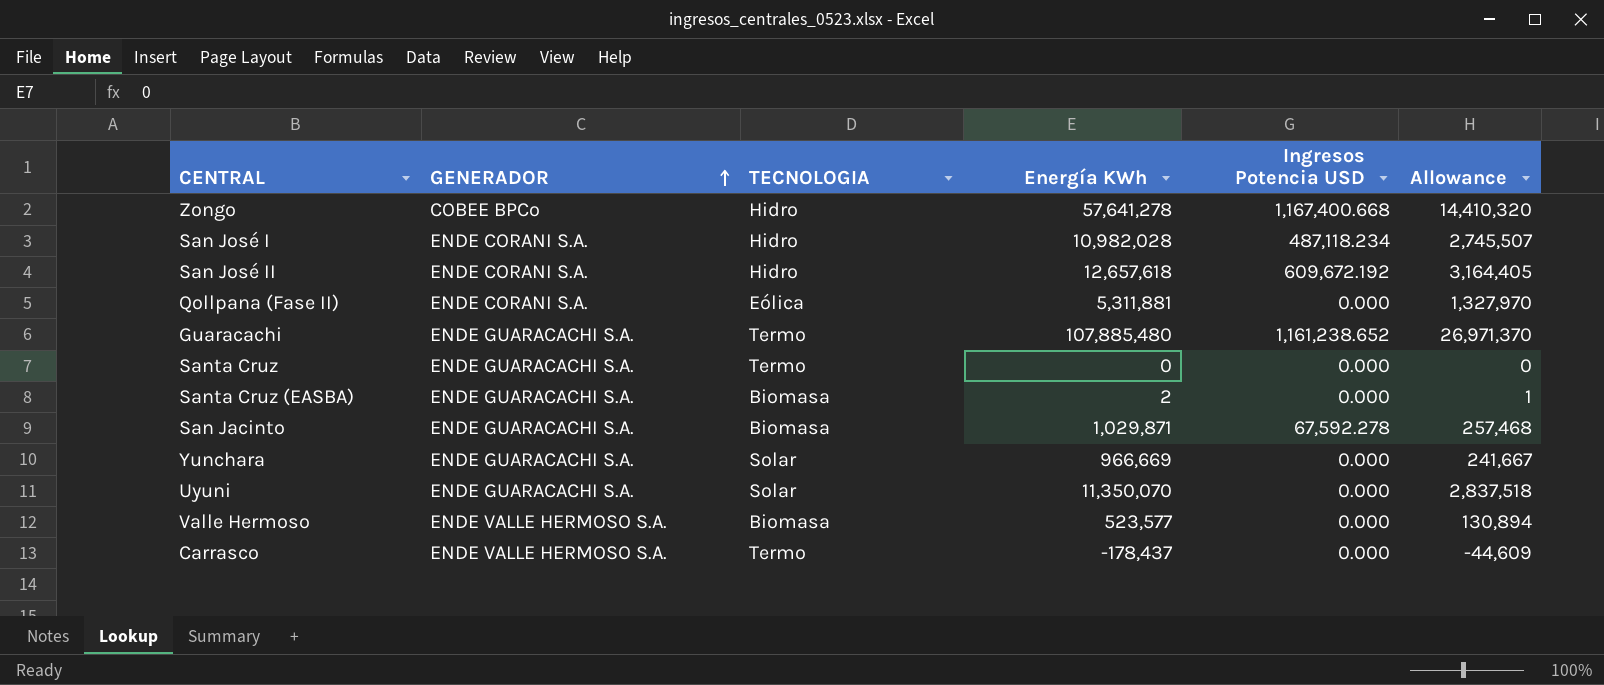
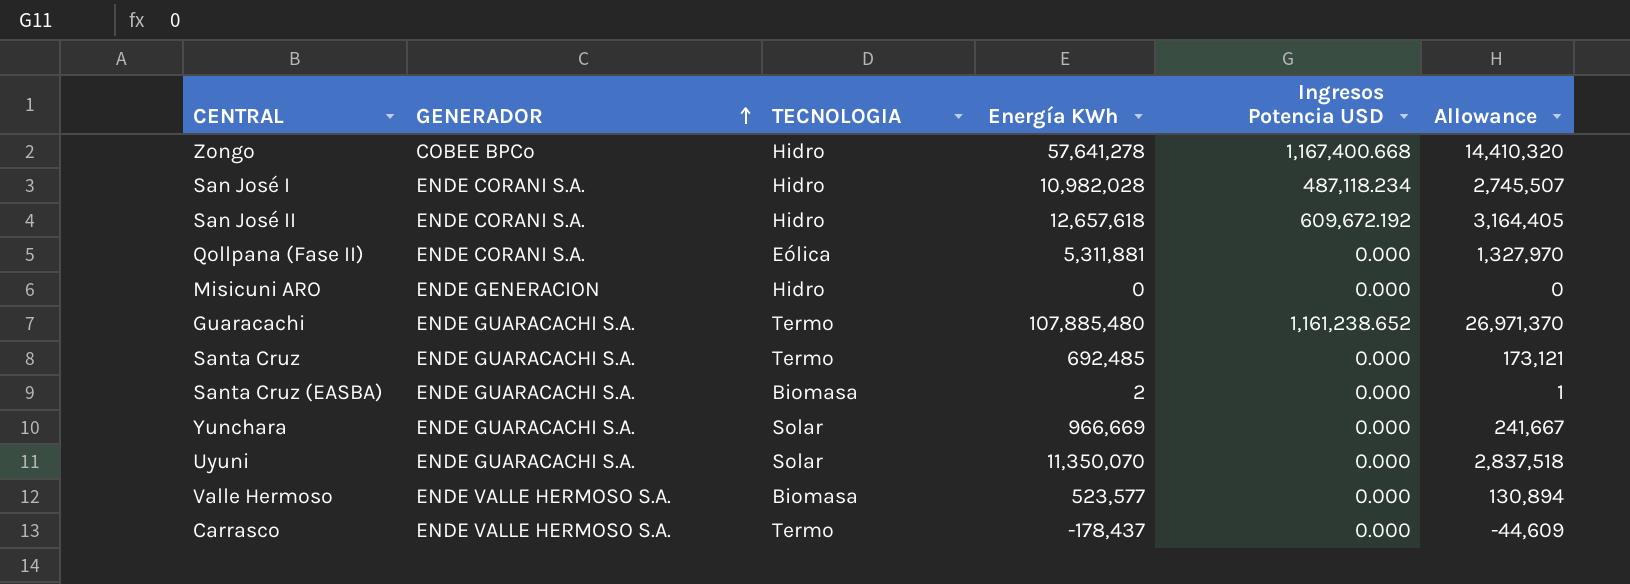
row San Jacinto: ENDE GUARACACHI S.A. | Biomasa | 1,029,871 | 67,592.278 | 257,468 -> none
row Misicuni ARO: none -> ENDE GENERACION | Hidro | 0 | 0.000 | 0
Santa Cruz | Energía KWh: 0 -> 692,485
Santa Cruz | Allowance: 0 -> 173,121

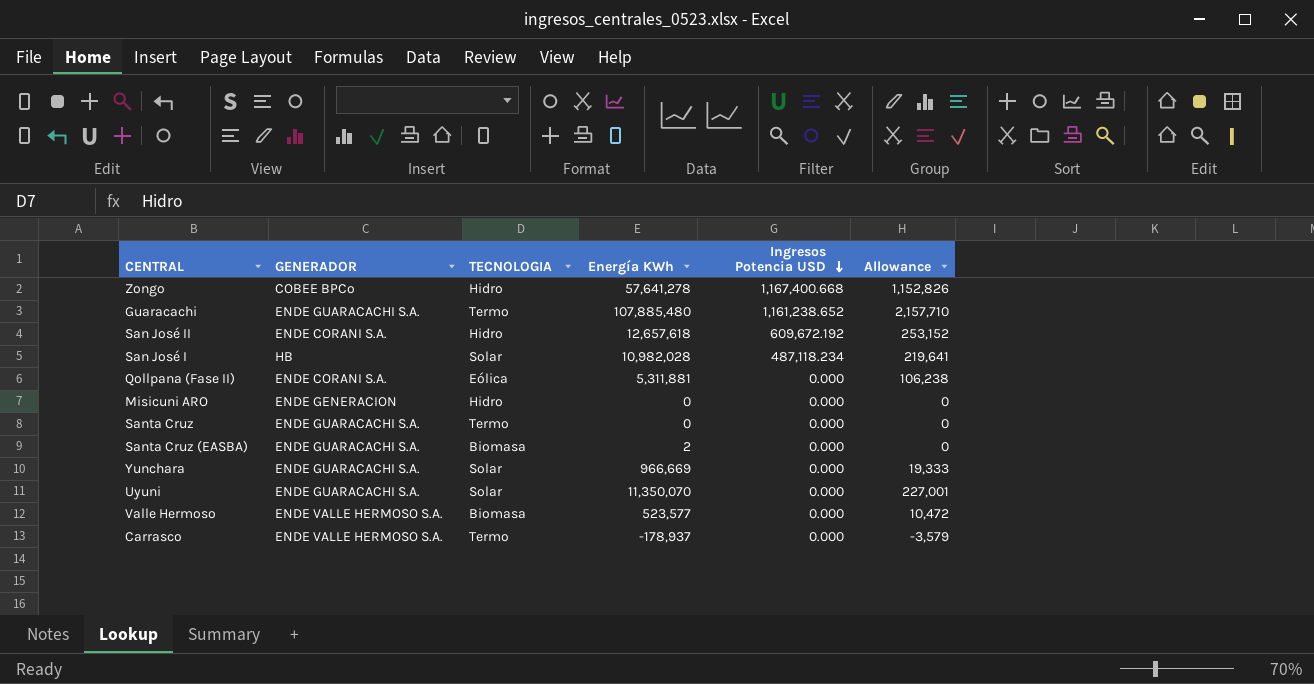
row order: GENERADOR ascending -> Ingresos Potencia USD descending
column Allowance | formula: [Energía KWh] * 0.25 -> [Energía KWh] * 0.02
San José I | GENERADOR: ENDE CORANI S.A. -> HB
San José I | TECNOLOGIA: Hidro -> Solar
Santa Cruz | Energía KWh: 692,485 -> 0
Carrasco | Energía KWh: -178,437 -> -178,937

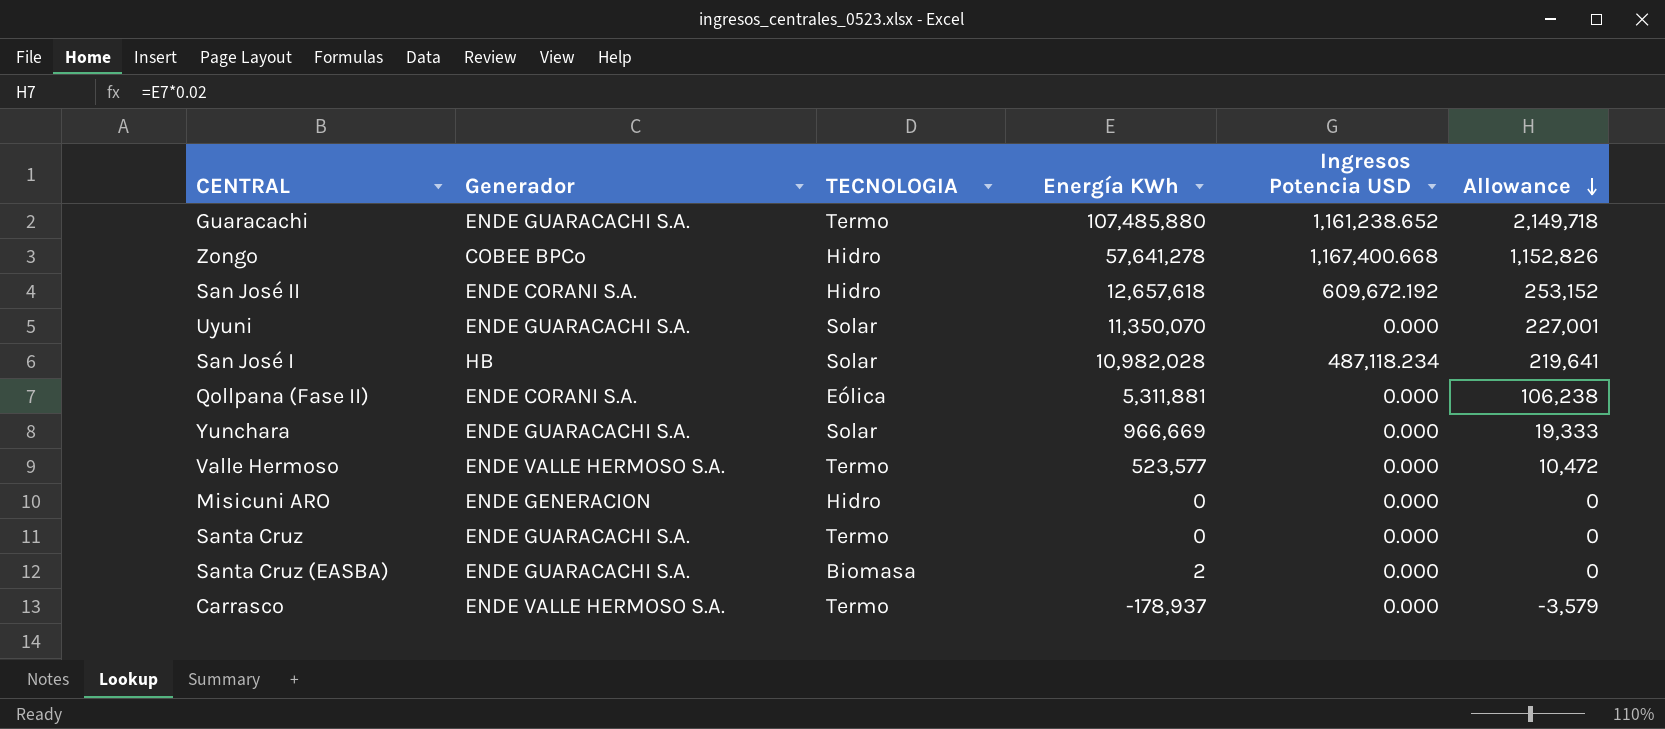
row order: Ingresos Potencia USD descending -> Allowance descending
column name: GENERADOR -> Generador
Guaracachi | Energía KWh: 107,885,480 -> 107,485,880
Guaracachi | Allowance: 2,157,710 -> 2,149,718
Valle Hermoso | TECNOLOGIA: Biomasa -> Termo

